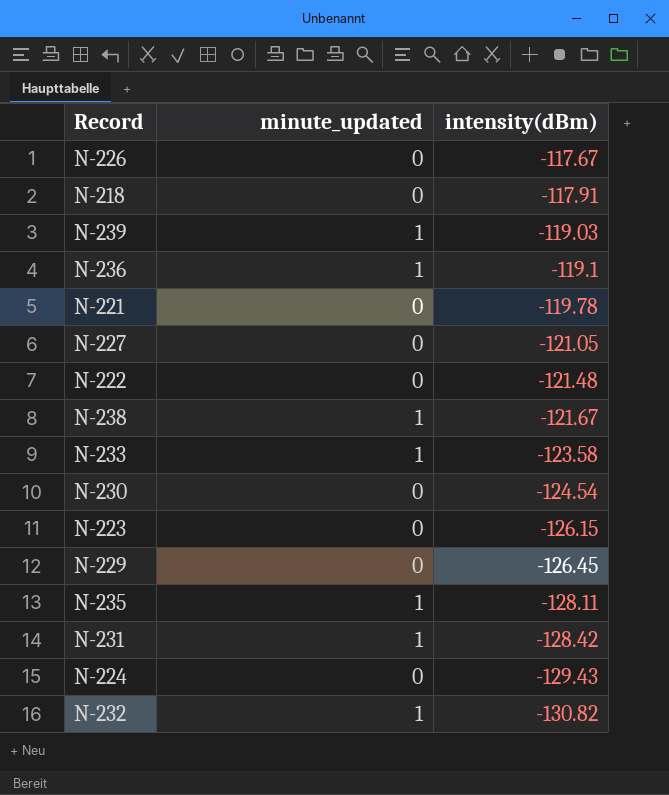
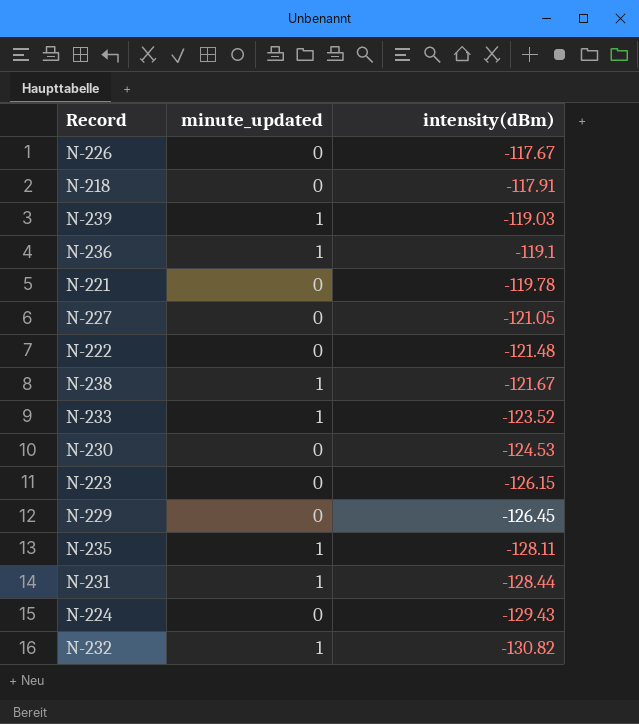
N-233 | intensity(dBm): -123.58 -> -123.52
N-230 | intensity(dBm): -124.54 -> -124.53
N-231 | intensity(dBm): -128.42 -> -128.44

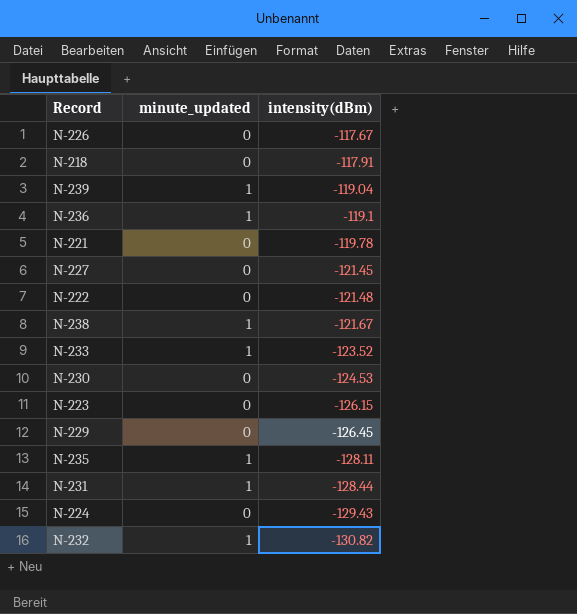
N-239 | intensity(dBm): -119.03 -> -119.04
N-227 | intensity(dBm): -121.05 -> -121.45

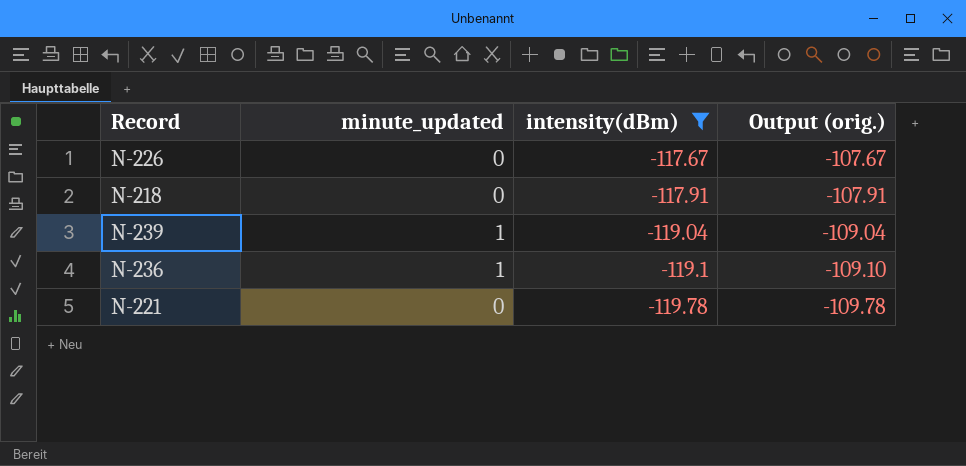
filter: none -> intensity(dBm) >= -119.78
column Output (orig.) | formula: none -> [intensity(dBm)] + 10

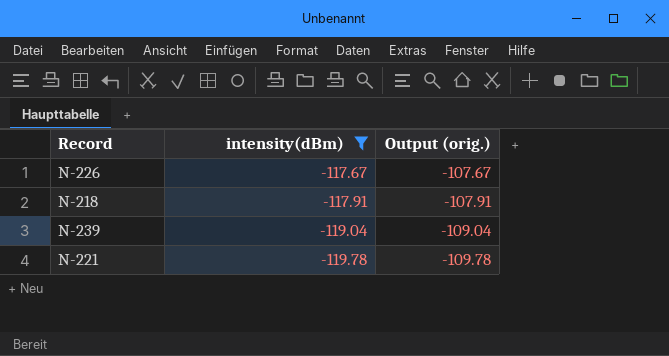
column minute_updated | position: 2 -> none
row N-236: 1 | -119.1 | -109.10 -> none

